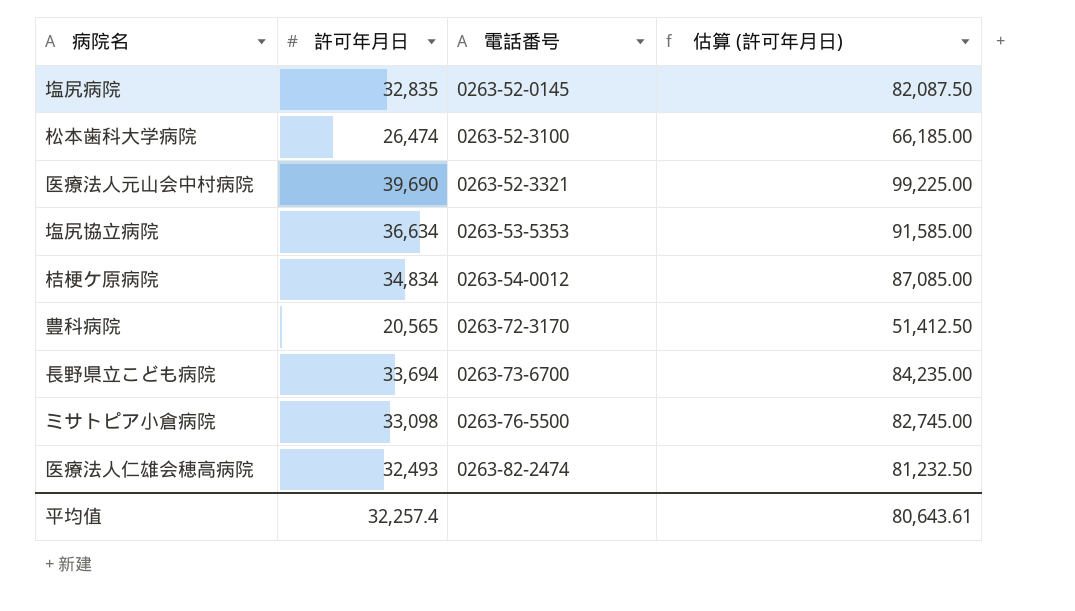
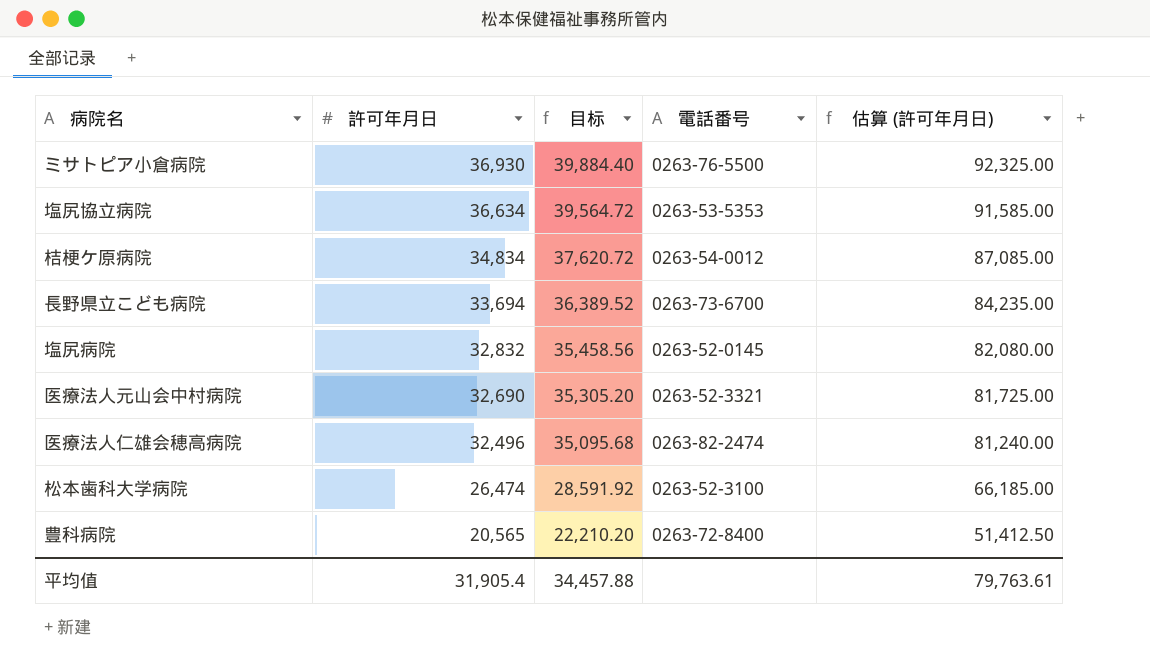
row order: 電話番号 ascending -> 許可年月日 descending
column 目标 | formula: none -> [許可年月日] * 1.08
ミサトピア小倉病院 | 許可年月日: 33,098 -> 36,930
ミサトピア小倉病院 | 估算 (許可年月日): 82,745.00 -> 92,325.00
塩尻病院 | 許可年月日: 32,835 -> 32,832
塩尻病院 | 估算 (許可年月日): 82,087.50 -> 82,080.00
医療法人元山会中村病院 | 許可年月日: 39,690 -> 32,690
医療法人元山会中村病院 | 估算 (許可年月日): 99,225.00 -> 81,725.00
医療法人仁雄会穂高病院 | 許可年月日: 32,493 -> 32,496
医療法人仁雄会穂高病院 | 估算 (許可年月日): 81,232.50 -> 81,240.00
豊科病院 | 電話番号: 0263-72-3170 -> 0263-72-8400
平均值 | 許可年月日: 32,257.4 -> 31,905.4
平均值 | 估算 (許可年月日): 80,643.61 -> 79,763.61

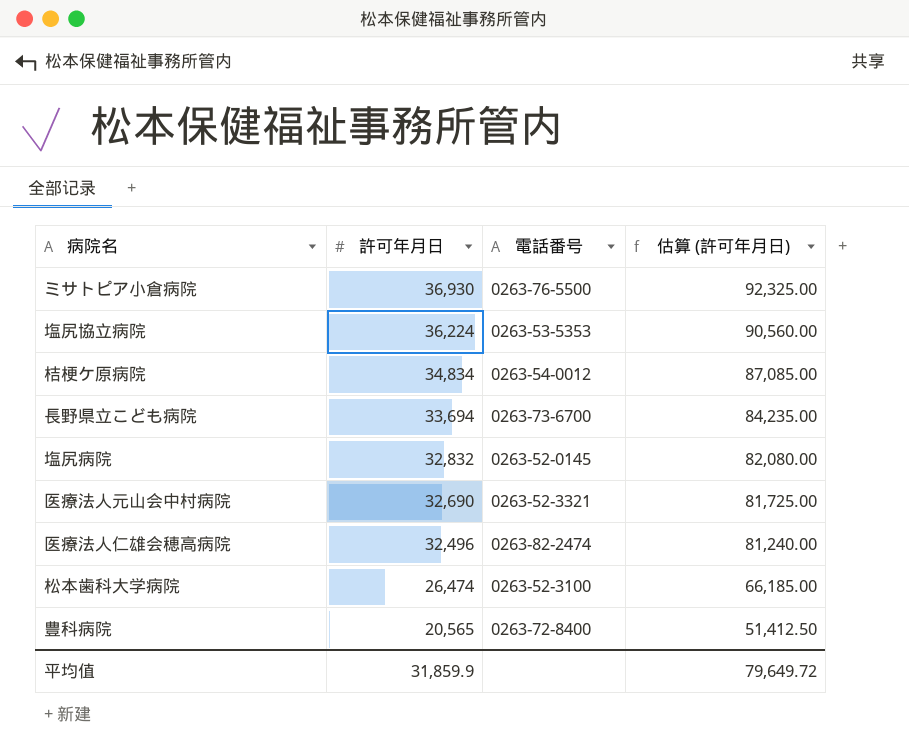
column 目标 | formula: [許可年月日] * 1.08 -> none
塩尻協立病院 | 許可年月日: 36,634 -> 36,224
塩尻協立病院 | 估算 (許可年月日): 91,585.00 -> 90,560.00
平均值 | 許可年月日: 31,905.4 -> 31,859.9
平均值 | 估算 (許可年月日): 79,763.61 -> 79,649.72

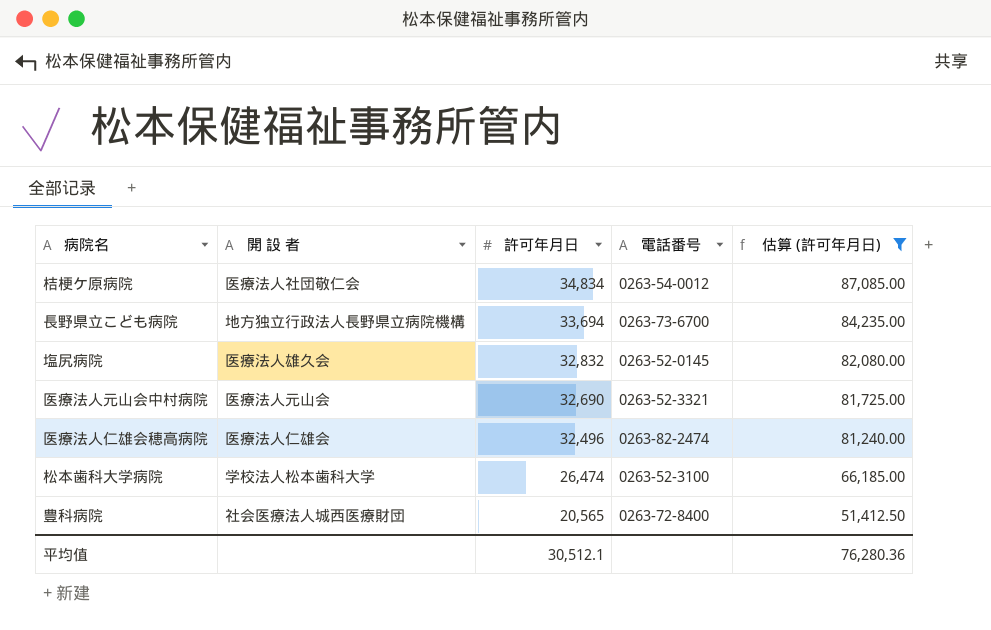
filter: none -> 估算 (許可年月日) <= 87,085.00
column 開 設 者 | position: none -> 2
平均值 | 許可年月日: 31,859.9 -> 30,512.1
平均值 | 估算 (許可年月日): 79,649.72 -> 76,280.36

